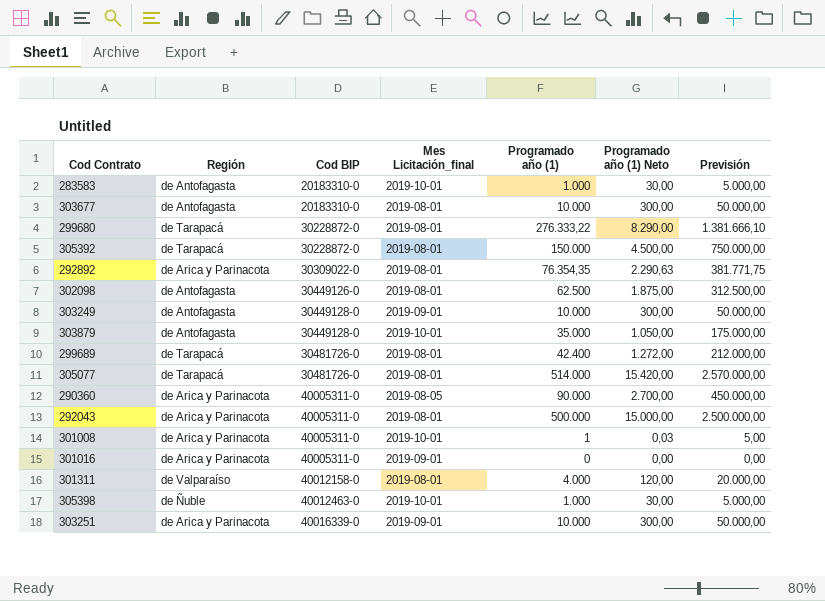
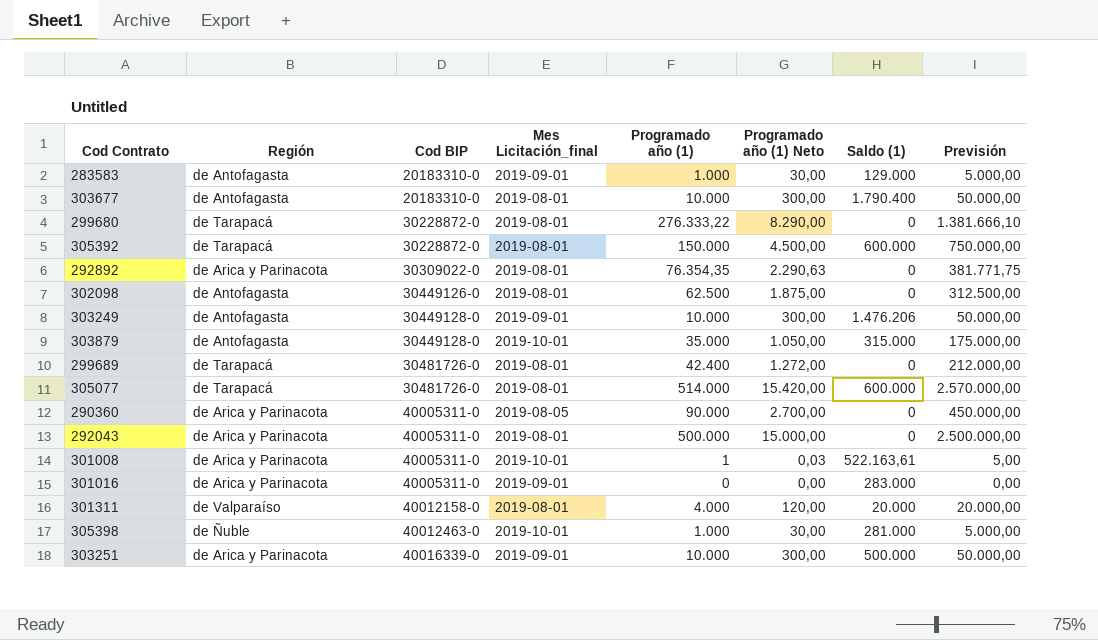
column Saldo (1) | position: none -> 7
283583 | Mes Licitación_final: 2019-10-01 -> 2019-09-01

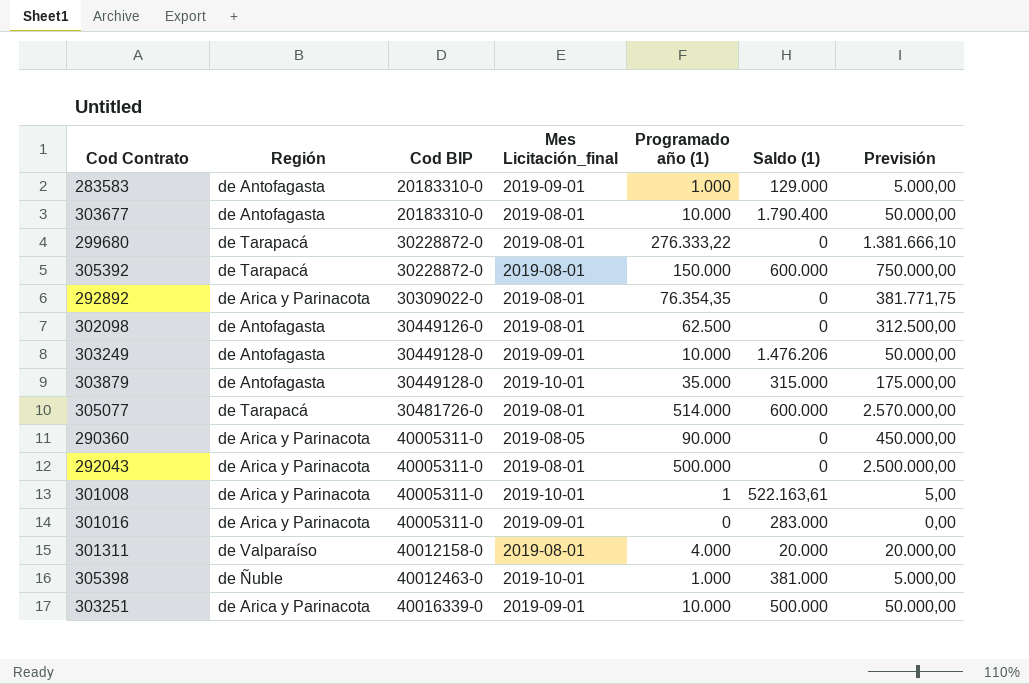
column Programado año (1) Neto | formula: [Programado año (1)] * 0,03 -> none
row 299689: de Tarapacá | 30481726-0 | 2019-08-01 | 42.400 | 1.272,00 | 0 | 212.000,00 -> none
305398 | Saldo (1): 281.000 -> 381.000

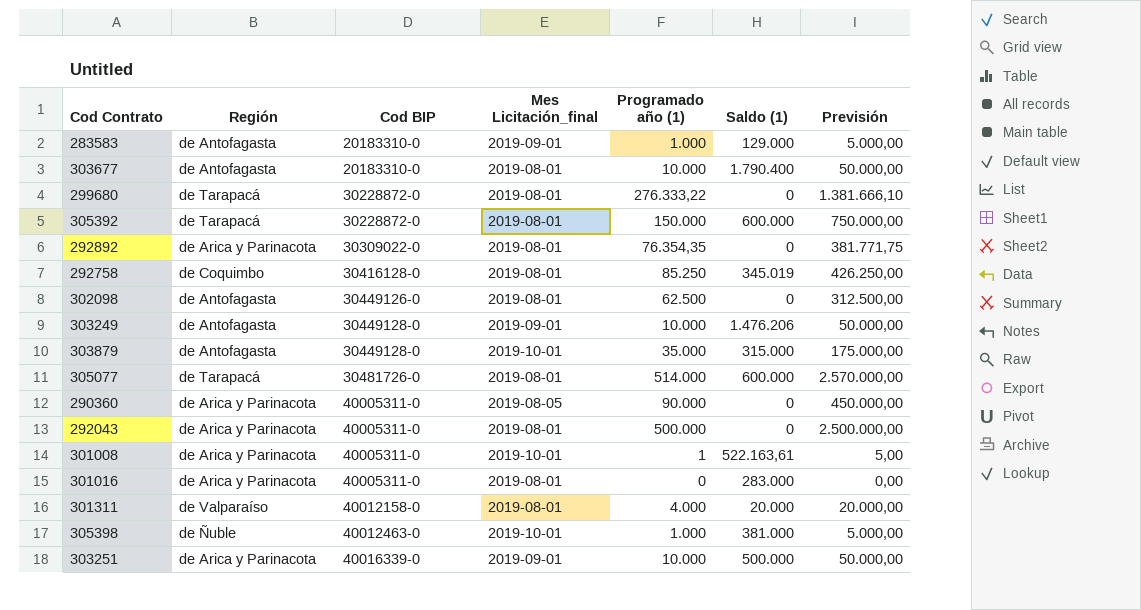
row 292758: none -> de Coquimbo | 30416128-0 | 2019-08-01 | 85.250 | 345.019 | 426.250,00
301016 | Mes Licitación_final: 2019-09-01 -> 2019-08-01

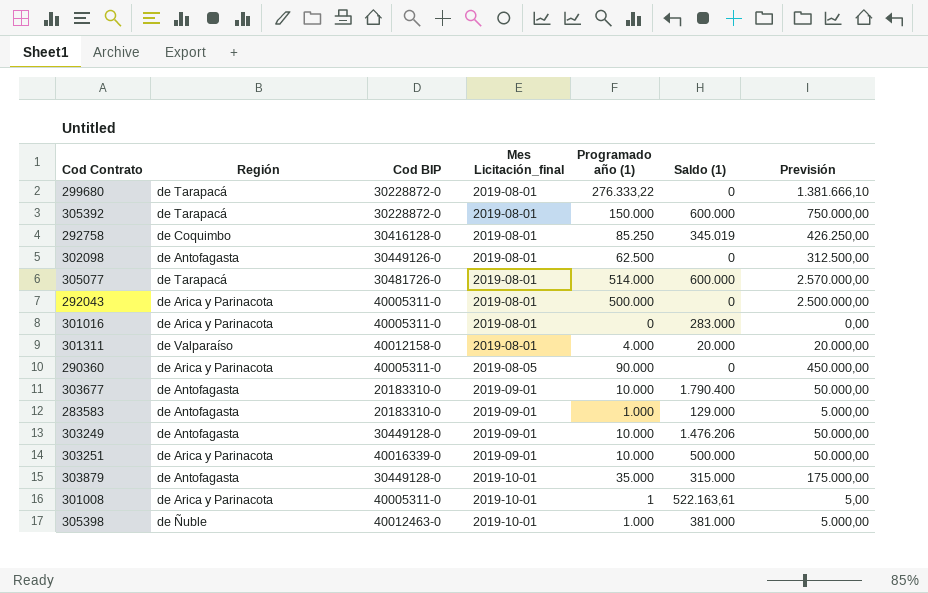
row order: Cod BIP ascending -> Mes Licitación_final ascending
row 292892: de Arica y Parinacota | 30309022-0 | 2019-08-01 | 76.354,35 | 0 | 381.771,75 -> none
303677 | Mes Licitación_final: 2019-08-01 -> 2019-09-01

